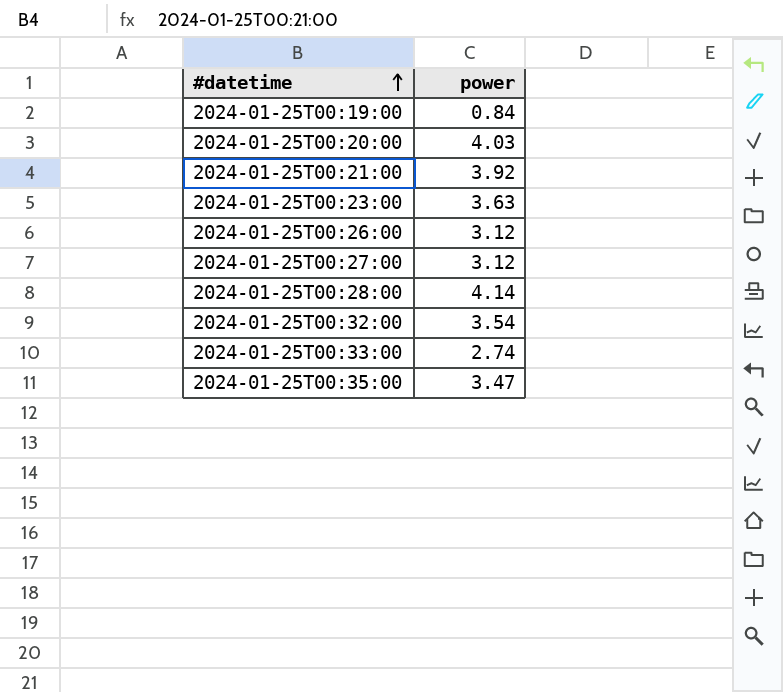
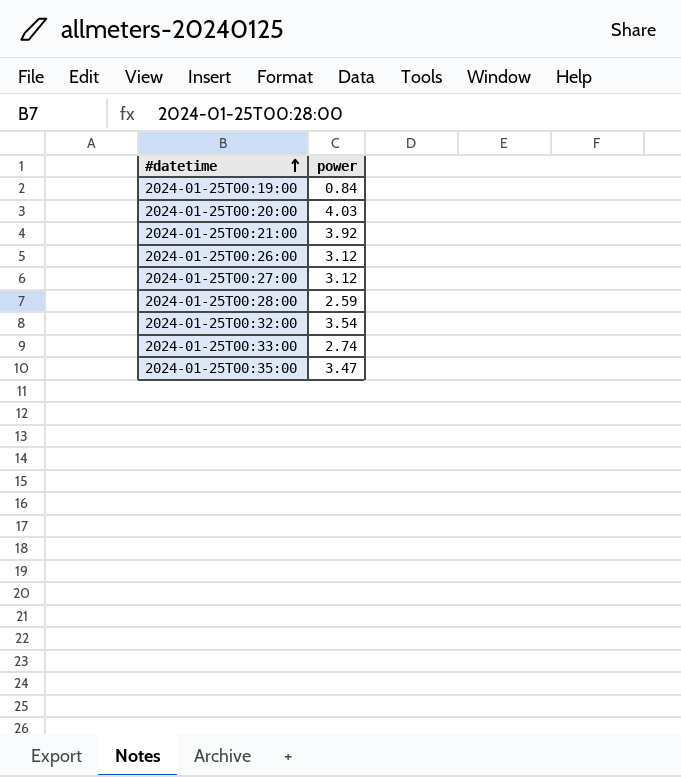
row 2024-01-25T00:23:00: 3.63 -> none
2024-01-25T00:28:00 | power: 4.14 -> 2.59

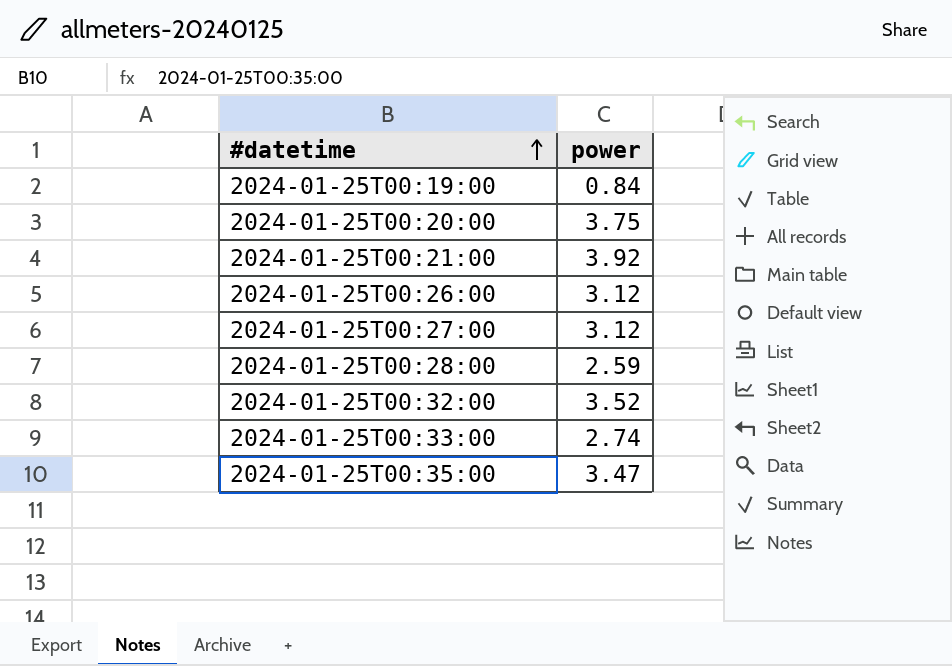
2024-01-25T00:20:00 | power: 4.03 -> 3.75
2024-01-25T00:32:00 | power: 3.54 -> 3.52

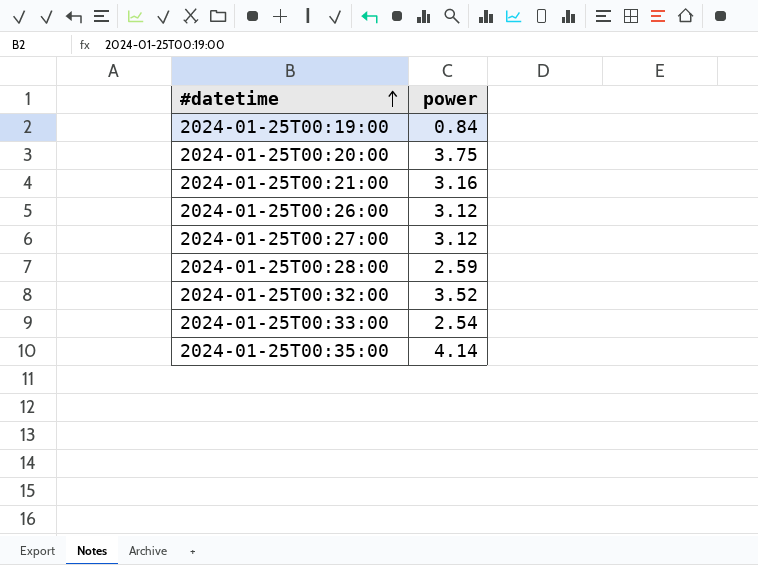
2024-01-25T00:21:00 | power: 3.92 -> 3.16
2024-01-25T00:33:00 | power: 2.74 -> 2.54
2024-01-25T00:35:00 | power: 3.47 -> 4.14

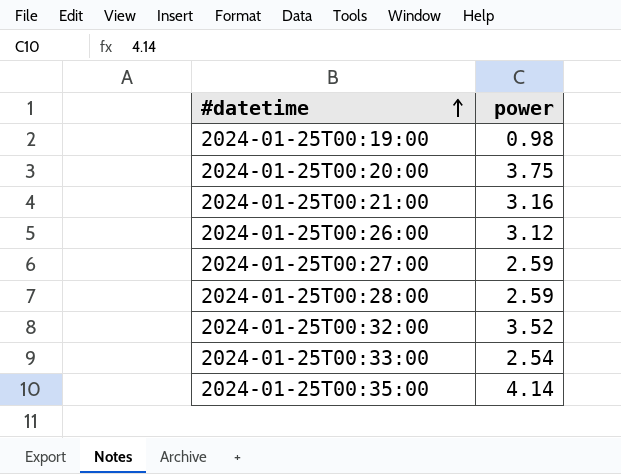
2024-01-25T00:19:00 | power: 0.84 -> 0.98
2024-01-25T00:27:00 | power: 3.12 -> 2.59

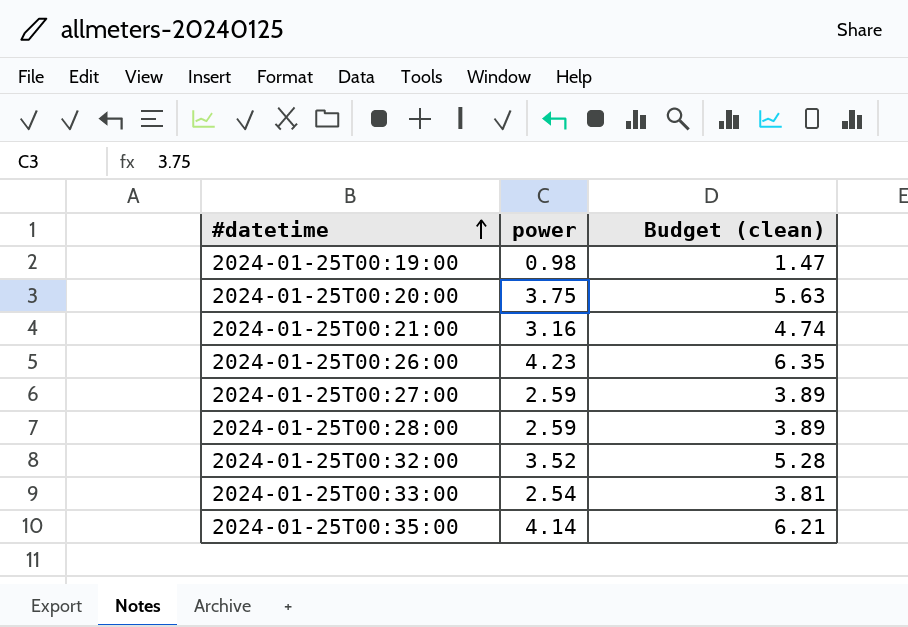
column Budget (clean) | formula: none -> [power] * 1.5
2024-01-25T00:26:00 | power: 3.12 -> 4.23

